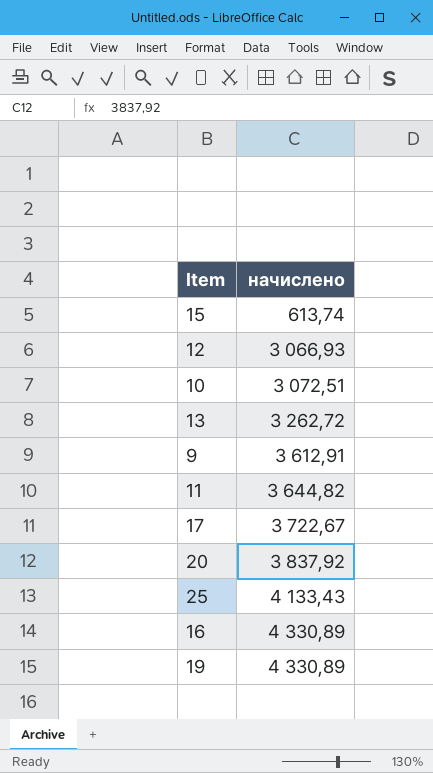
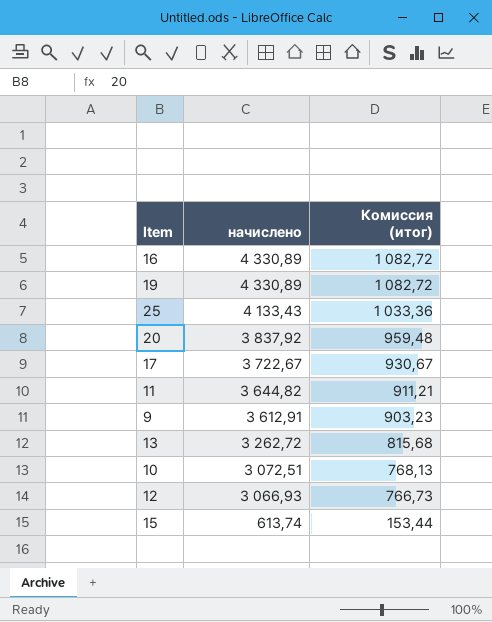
row order: начислено ascending -> начислено descending
column Комиссия (итог) | formula: none -> [начислено] * 0,25

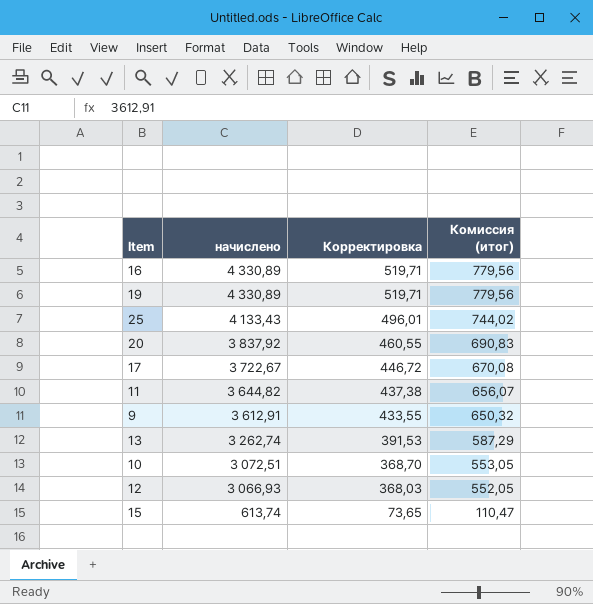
column Корректировка | formula: none -> [начислено] * 0,12
column Комиссия (итог) | formula: [начислено] * 0,25 -> [начислено] * 0,18
13 | начислено: 3 262,72 -> 3 262,74

